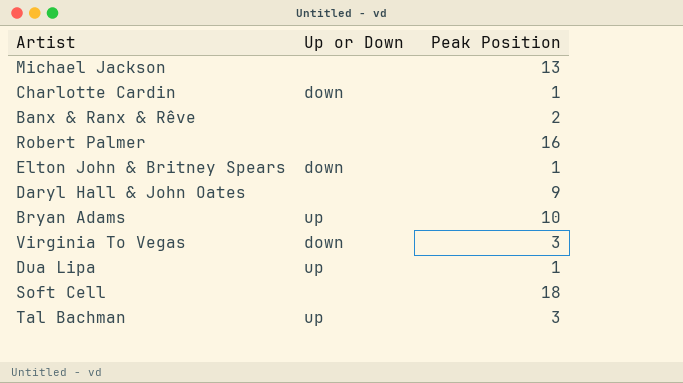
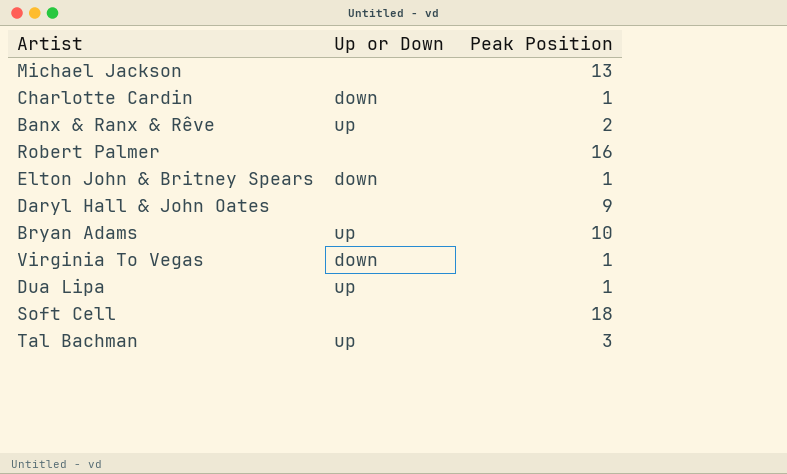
Banx & Ranx & Rêve | Up or Down: none -> up
Virginia To Vegas | Peak Position: 3 -> 1

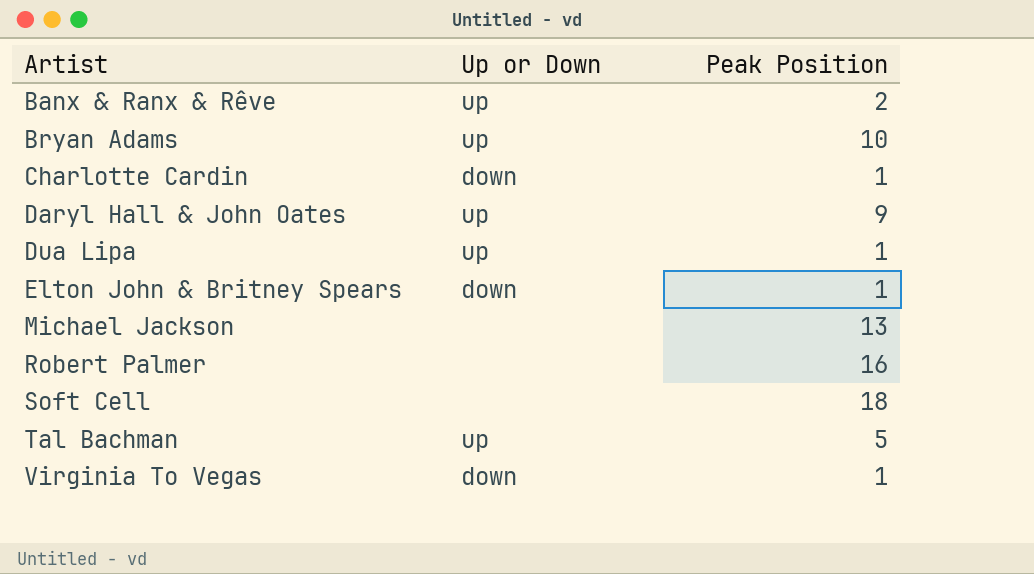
row order: none -> Artist ascending
Daryl Hall & John Oates | Up or Down: none -> up
Tal Bachman | Peak Position: 3 -> 5

